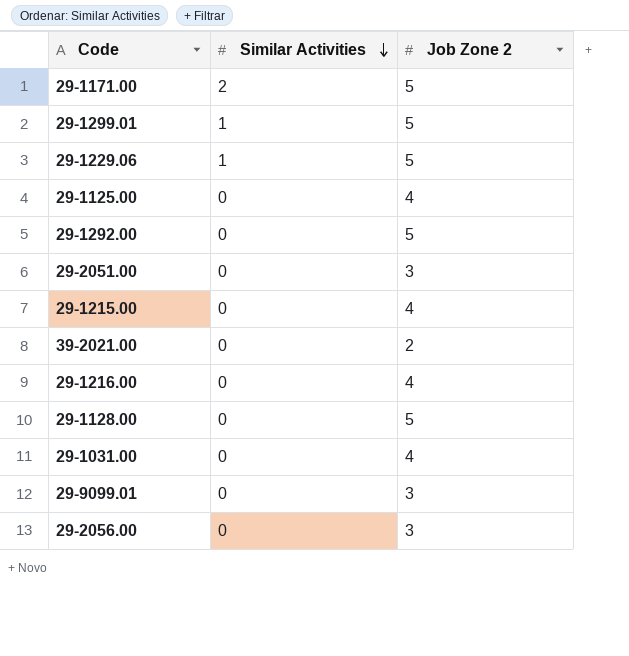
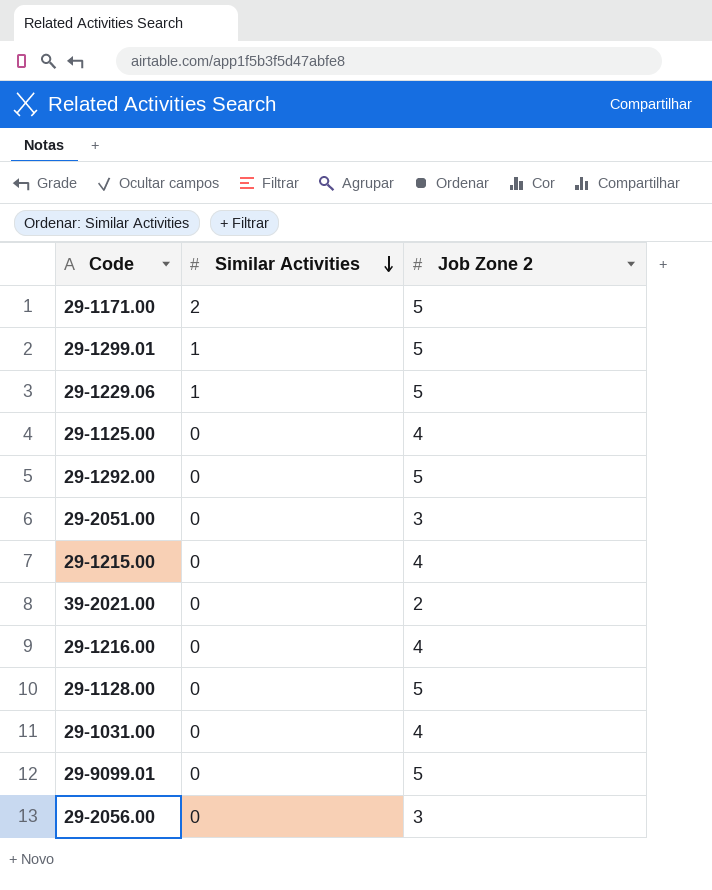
29-9099.01 | Job Zone 2: 3 -> 5

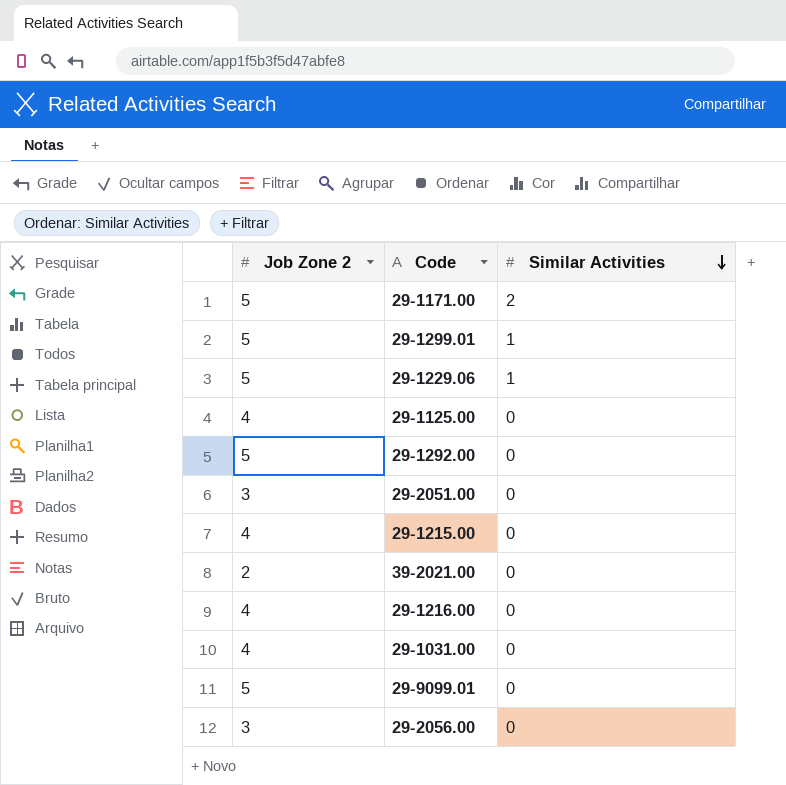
column Job Zone 2 | position: 3 -> 1
row 29-1128.00: 0 | 5 -> none

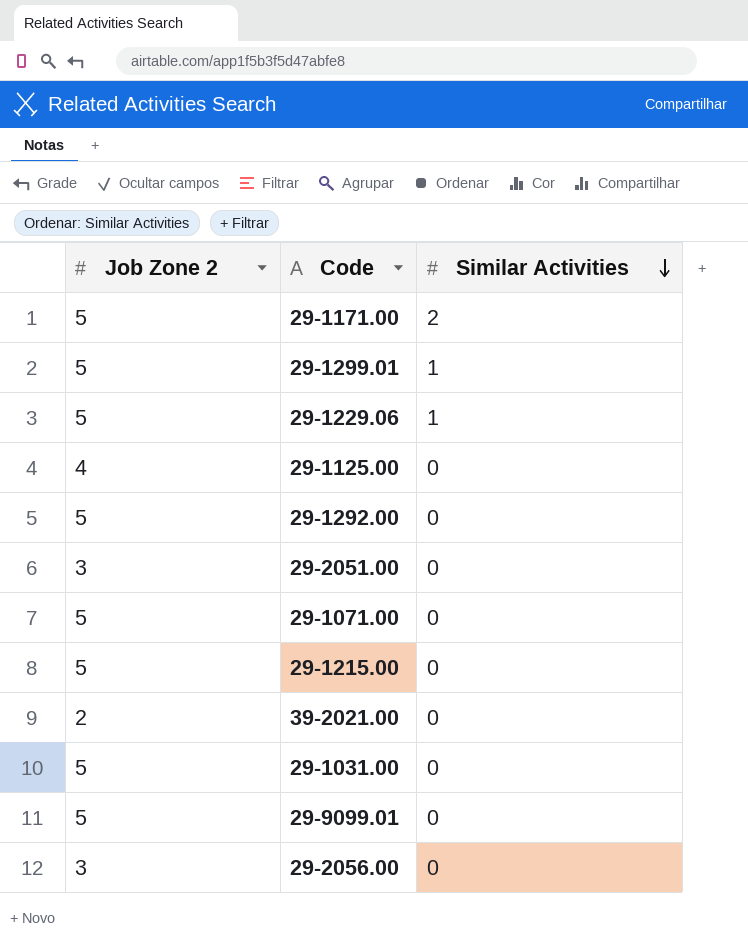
row 29-1216.00: 4 | 0 -> none
row 29-1071.00: none -> 5 | 0
29-1215.00 | Job Zone 2: 4 -> 5
29-1031.00 | Job Zone 2: 4 -> 5

